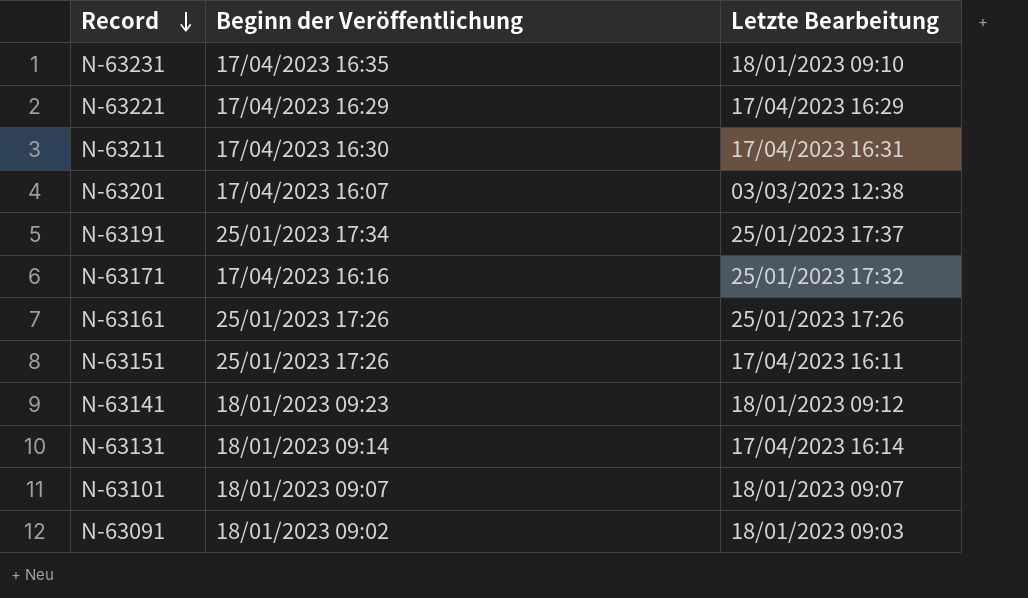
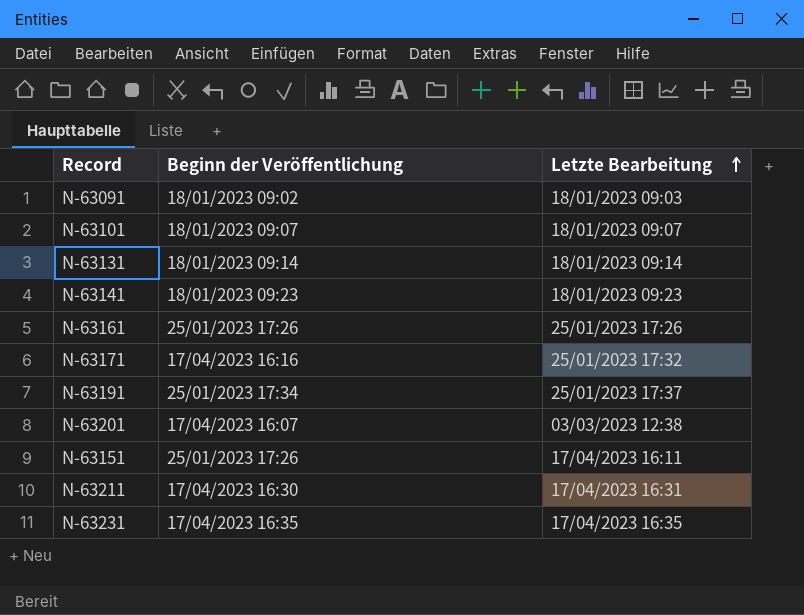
row order: Record descending -> Letzte Bearbeitung ascending
row N-63221: 17/04/2023 16:29 | 17/04/2023 16:29 -> none
N-63131 | Letzte Bearbeitung: 17/04/2023 16:14 -> 18/01/2023 09:14
N-63141 | Letzte Bearbeitung: 18/01/2023 09:12 -> 18/01/2023 09:23
N-63231 | Letzte Bearbeitung: 18/01/2023 09:10 -> 17/04/2023 16:35

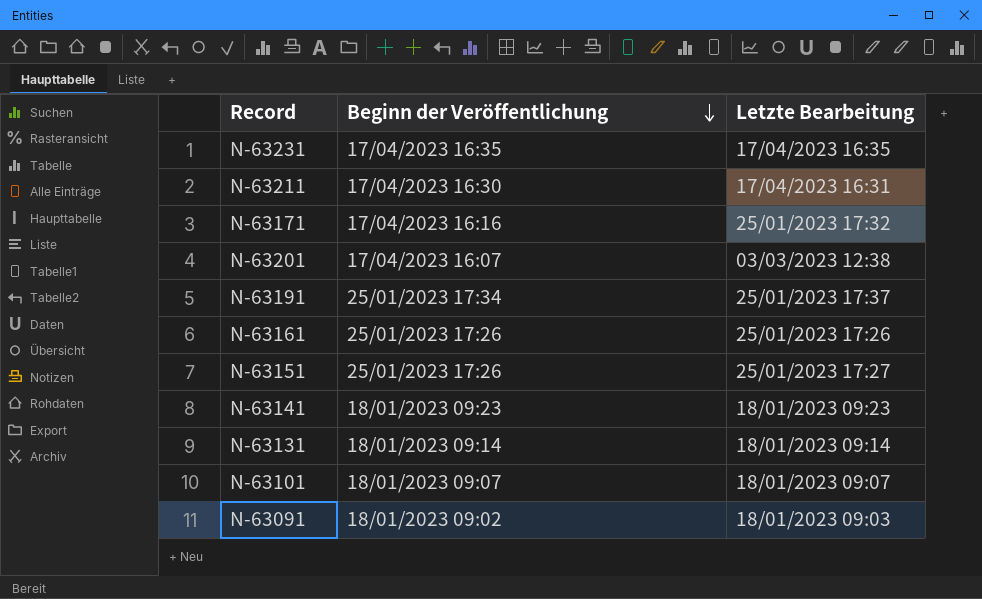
row order: Letzte Bearbeitung ascending -> Beginn der Veröffentlichung descending
N-63151 | Letzte Bearbeitung: 17/04/2023 16:11 -> 25/01/2023 17:27

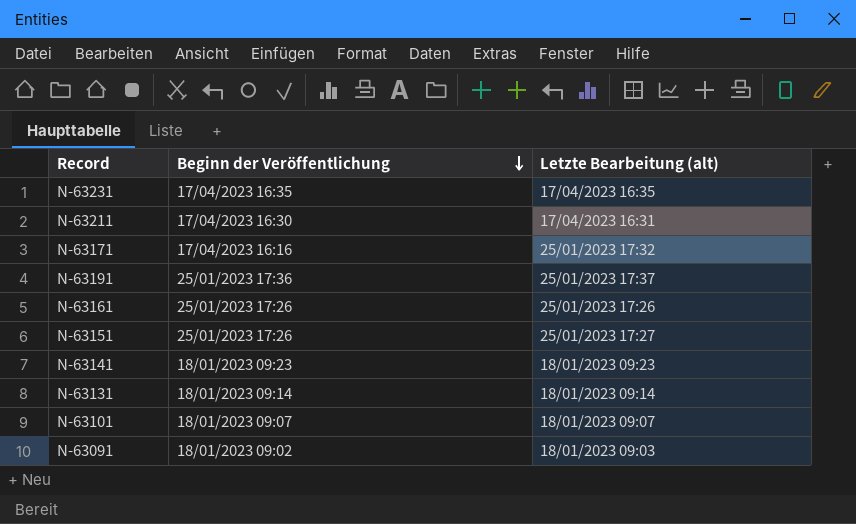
column name: Letzte Bearbeitung -> Letzte Bearbeitung (alt)
row N-63201: 17/04/2023 16:07 | 03/03/2023 12:38 -> none
N-63191 | Beginn der Veröffentlichung: 25/01/2023 17:34 -> 25/01/2023 17:36

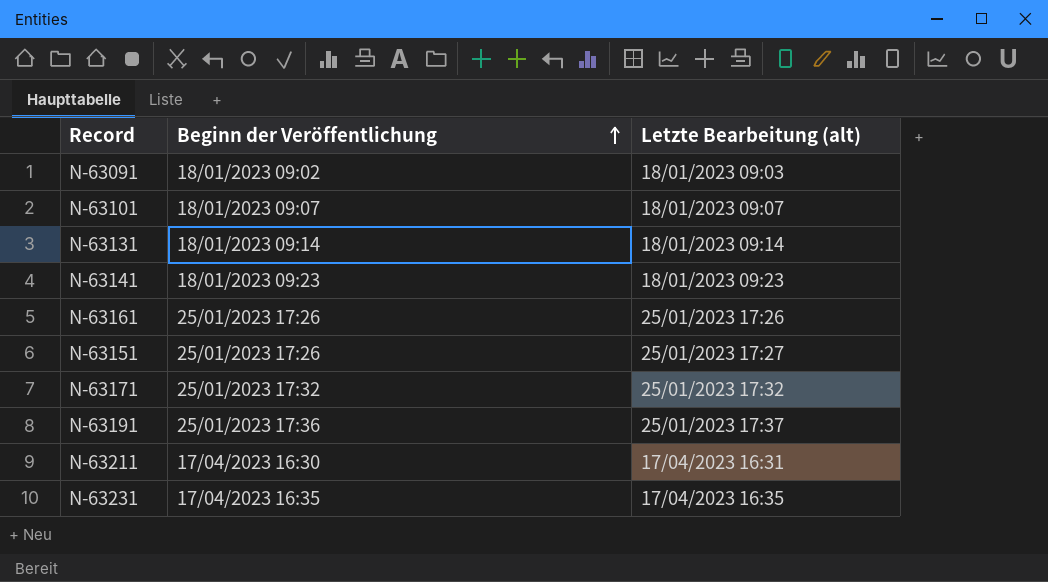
row order: Beginn der Veröffentlichung descending -> Beginn der Veröffentlichung ascending
N-63171 | Beginn der Veröffentlichung: 17/04/2023 16:16 -> 25/01/2023 17:32

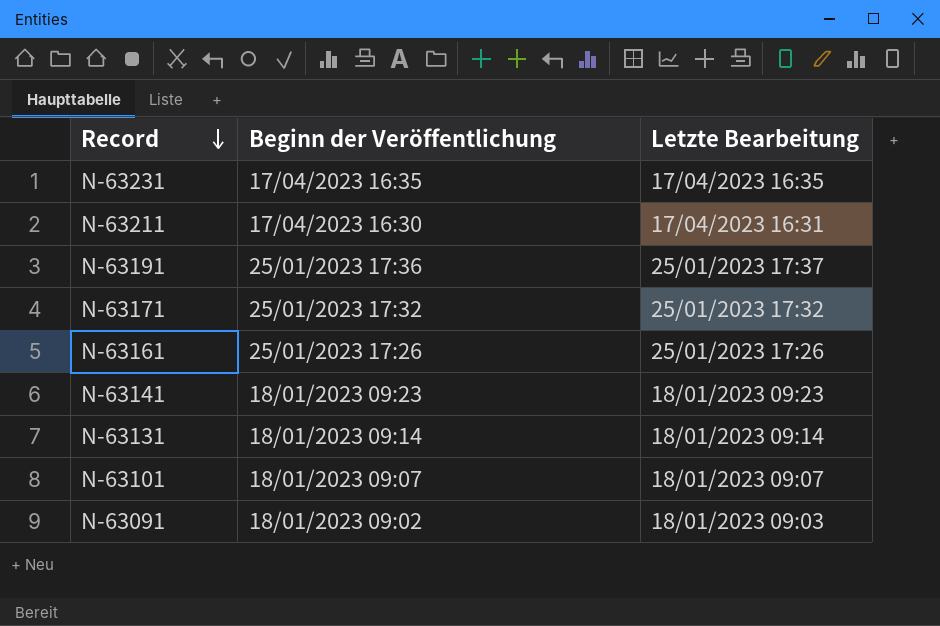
row order: Beginn der Veröffentlichung ascending -> Record descending
column name: Letzte Bearbeitung (alt) -> Letzte Bearbeitung
row N-63151: 25/01/2023 17:26 | 25/01/2023 17:27 -> none

